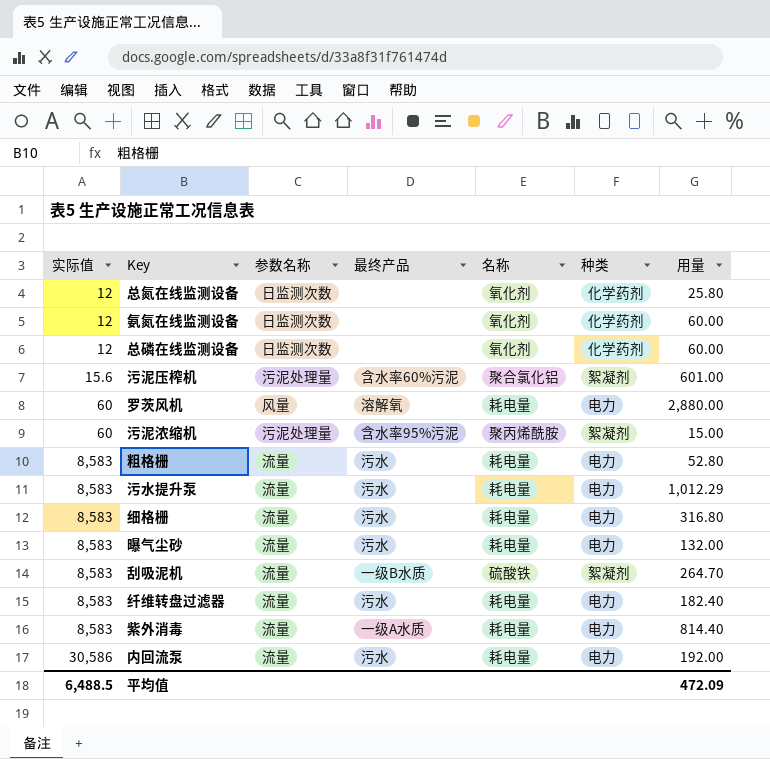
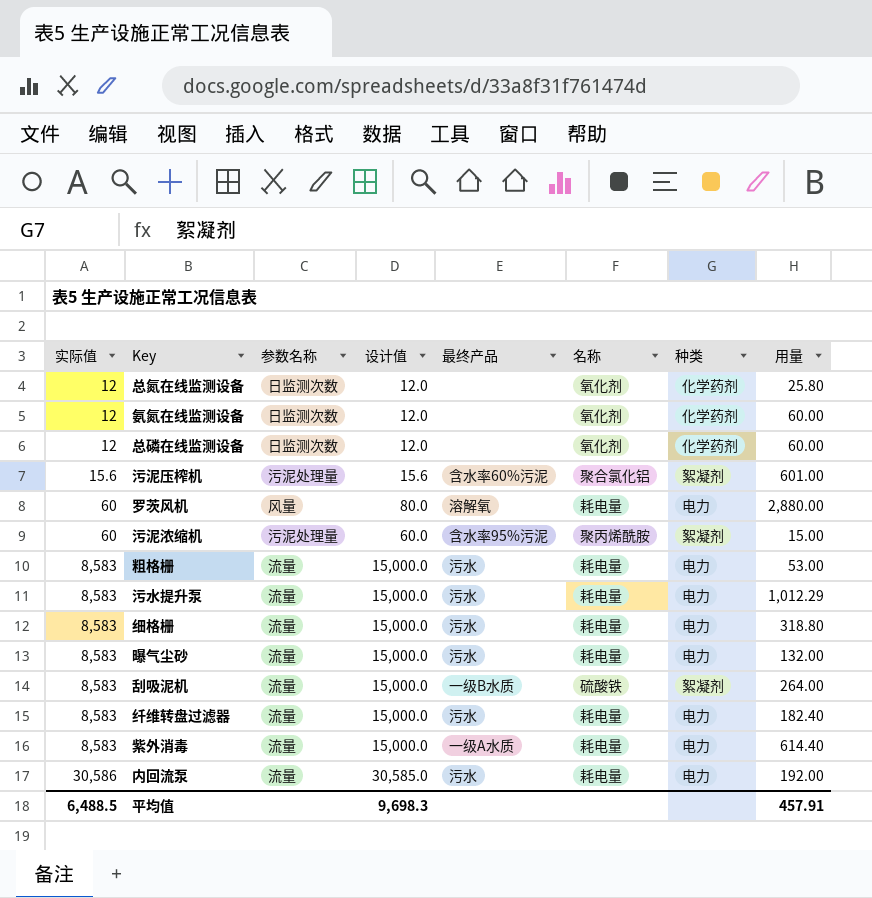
column 设计值 | position: none -> 4
粗格栅 | 用量: 52.80 -> 53.00
细格栅 | 用量: 316.80 -> 318.80
刮吸泥机 | 用量: 264.70 -> 264.00
紫外消毒 | 用量: 814.40 -> 614.40
平均值 | 用量: 472.09 -> 457.91

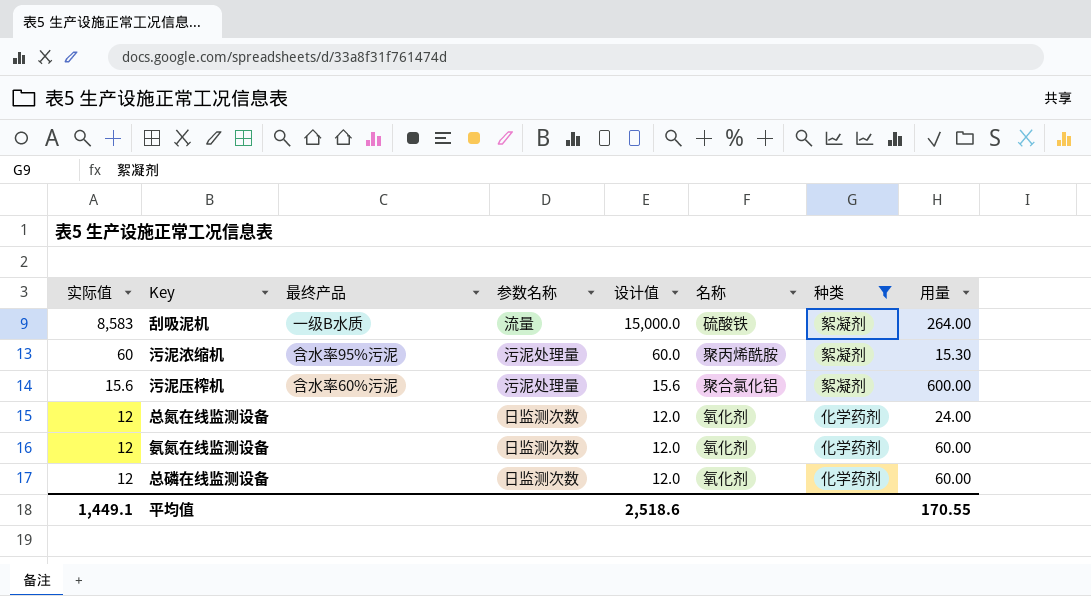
filter: none -> 种类 != 电力
row order: 实际值 ascending -> 实际值 descending
column 最终产品 | position: 5 -> 3
污泥浓缩机 | 用量: 15.00 -> 15.30
污泥压榨机 | 用量: 601.00 -> 600.00
总氮在线监测设备 | 用量: 25.80 -> 24.00
平均值 | 实际值: 6,488.5 -> 1,449.1
平均值 | 设计值: 9,698.3 -> 2,518.6
平均值 | 用量: 457.91 -> 170.55

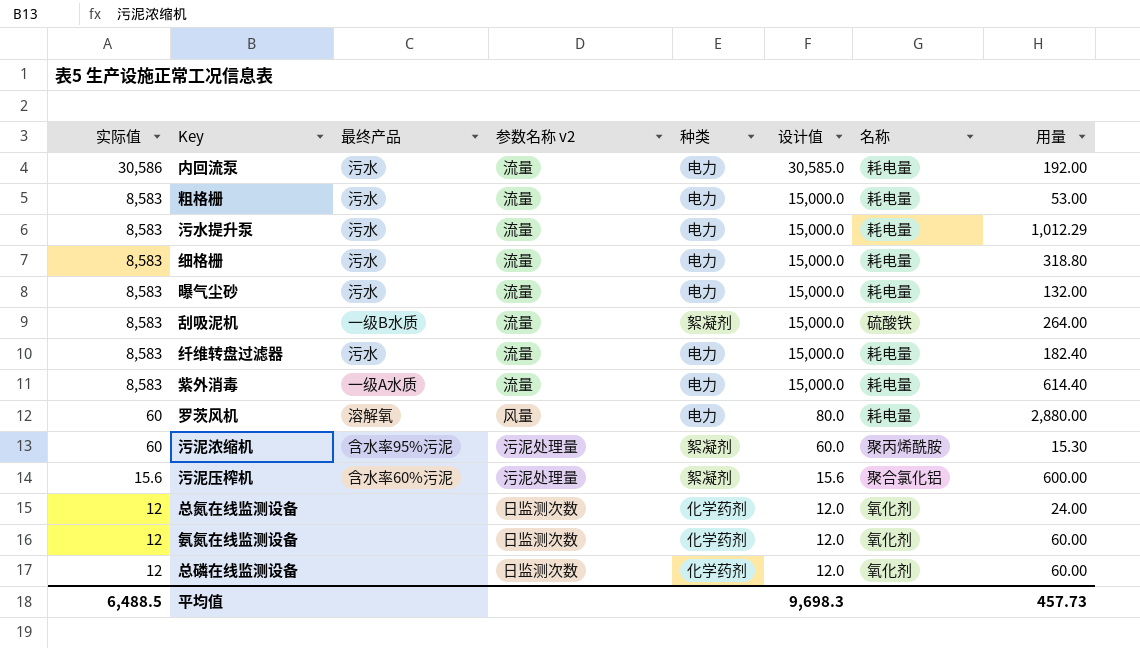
filter: 种类 != 电力 -> none
column name: 参数名称 -> 参数名称 v2
column 种类 | position: 7 -> 5
平均值 | 实际值: 1,449.1 -> 6,488.5
平均值 | 设计值: 2,518.6 -> 9,698.3
平均值 | 用量: 170.55 -> 457.73

